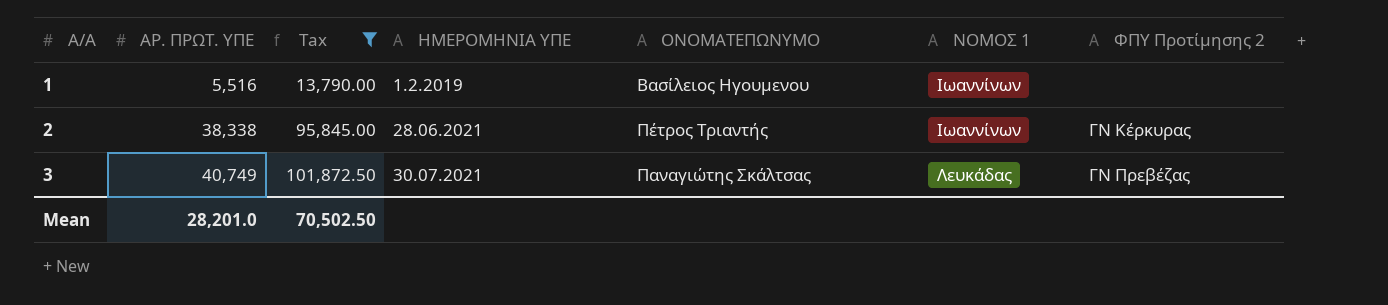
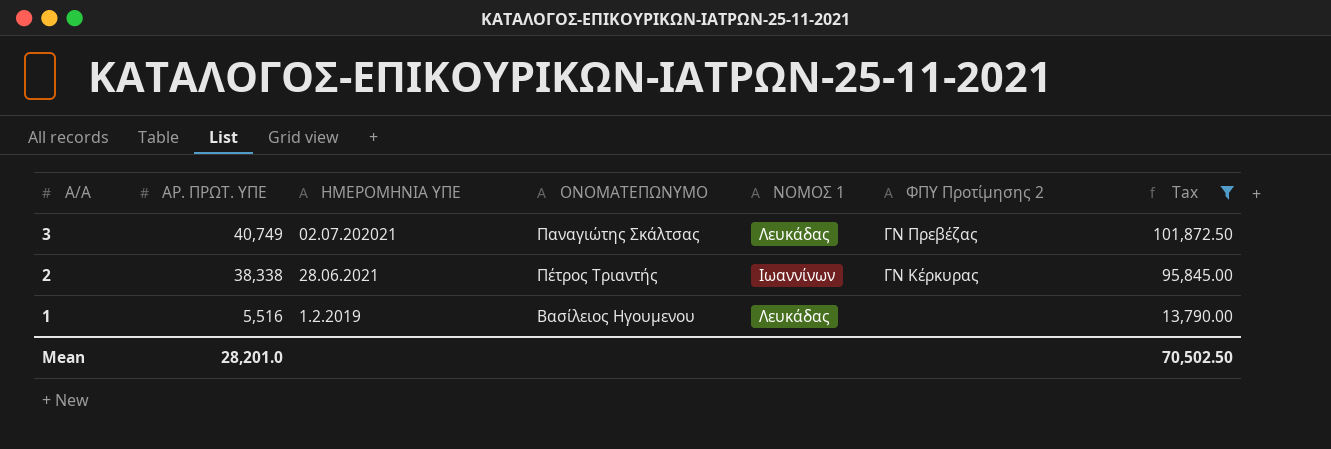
row order: Α/Α ascending -> Α/Α descending
column Tax | position: 3 -> 7
3 | ΗΜΕΡΟΜΗΝΙΑ ΥΠΕ: 30.07.2021 -> 02.07.202021
1 | ΝΟΜΟΣ 1: Ιωαννίνων -> Λευκάδας

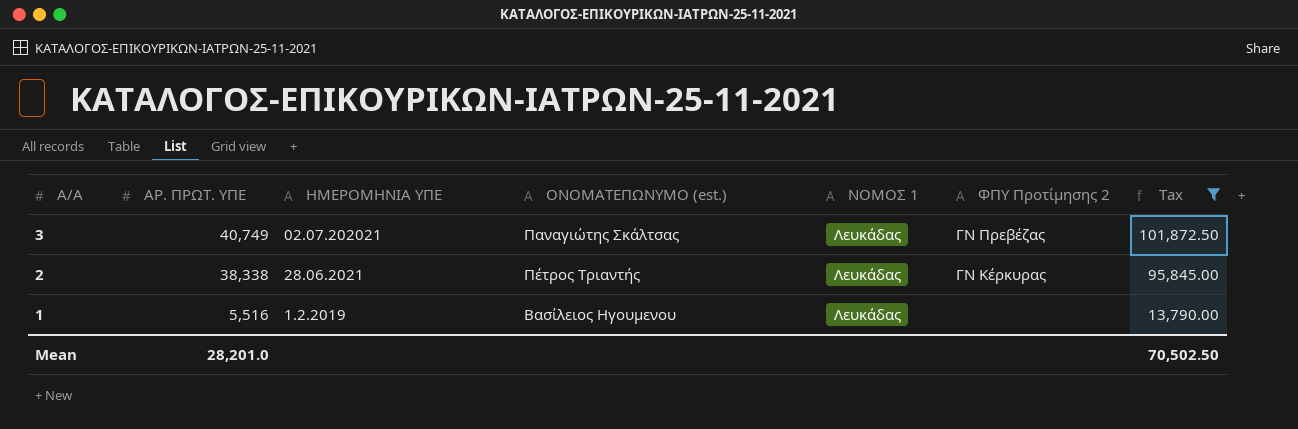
column name: ΟΝΟΜΑΤΕΠΩΝΥΜΟ -> ΟΝΟΜΑΤΕΠΩΝΥΜΟ (est.)
2 | ΝΟΜΟΣ 1: Ιωαννίνων -> Λευκάδας

